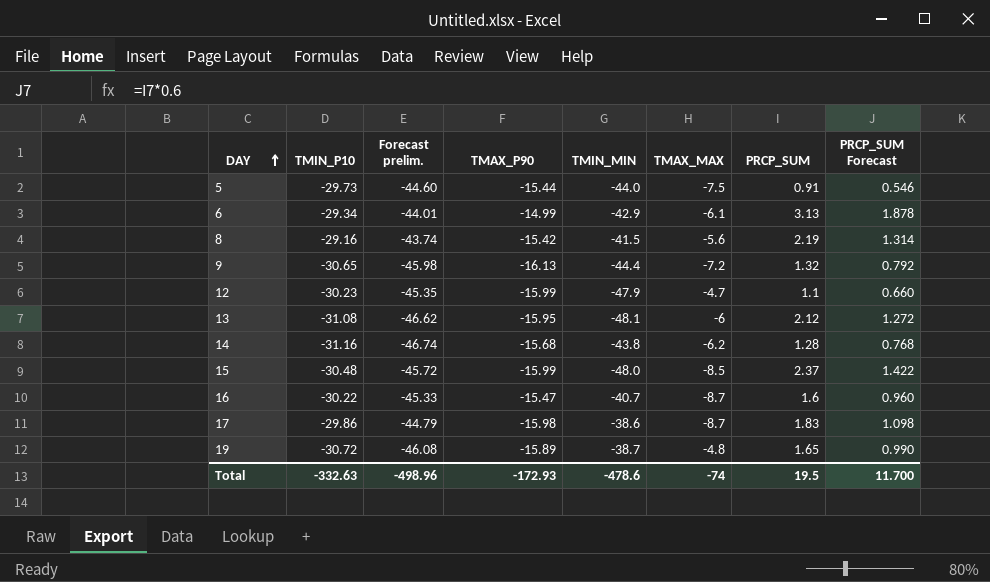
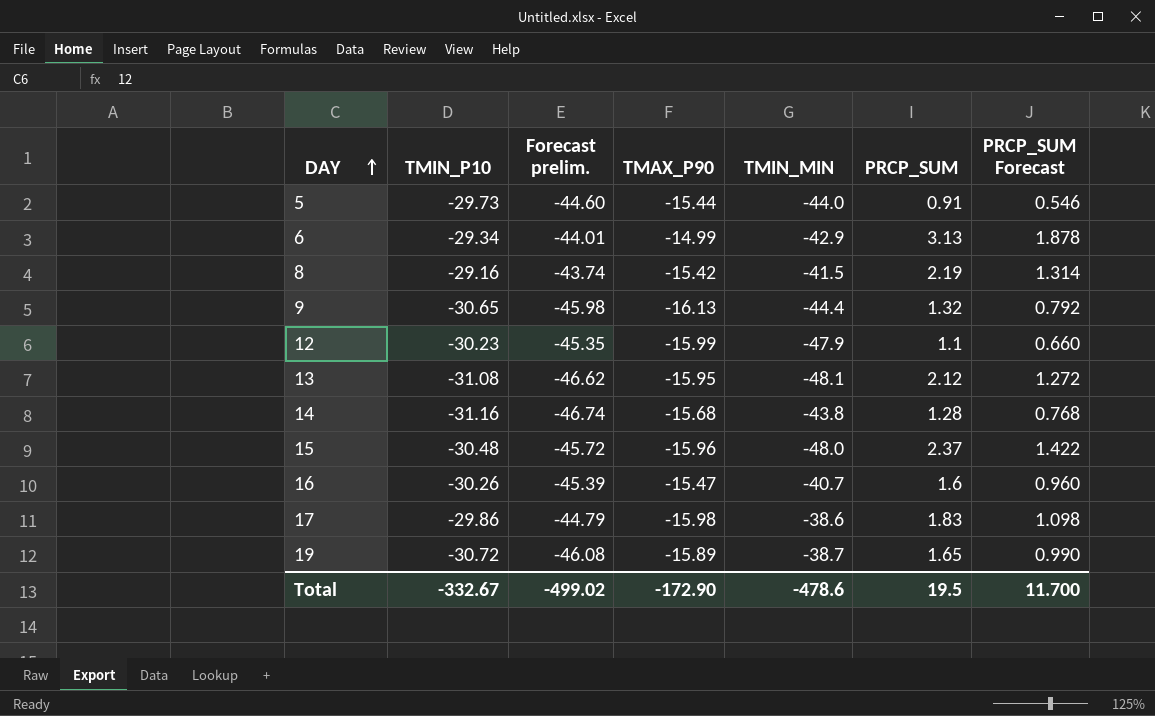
column TMAX_MAX | position: 6 -> none
15 | TMAX_P90: -15.99 -> -15.96
16 | TMIN_P10: -30.22 -> -30.26
16 | Forecast prelim.: -45.33 -> -45.39
Total | TMIN_P10: -332.63 -> -332.67
Total | Forecast prelim.: -498.96 -> -499.02
Total | TMAX_P90: -172.93 -> -172.90

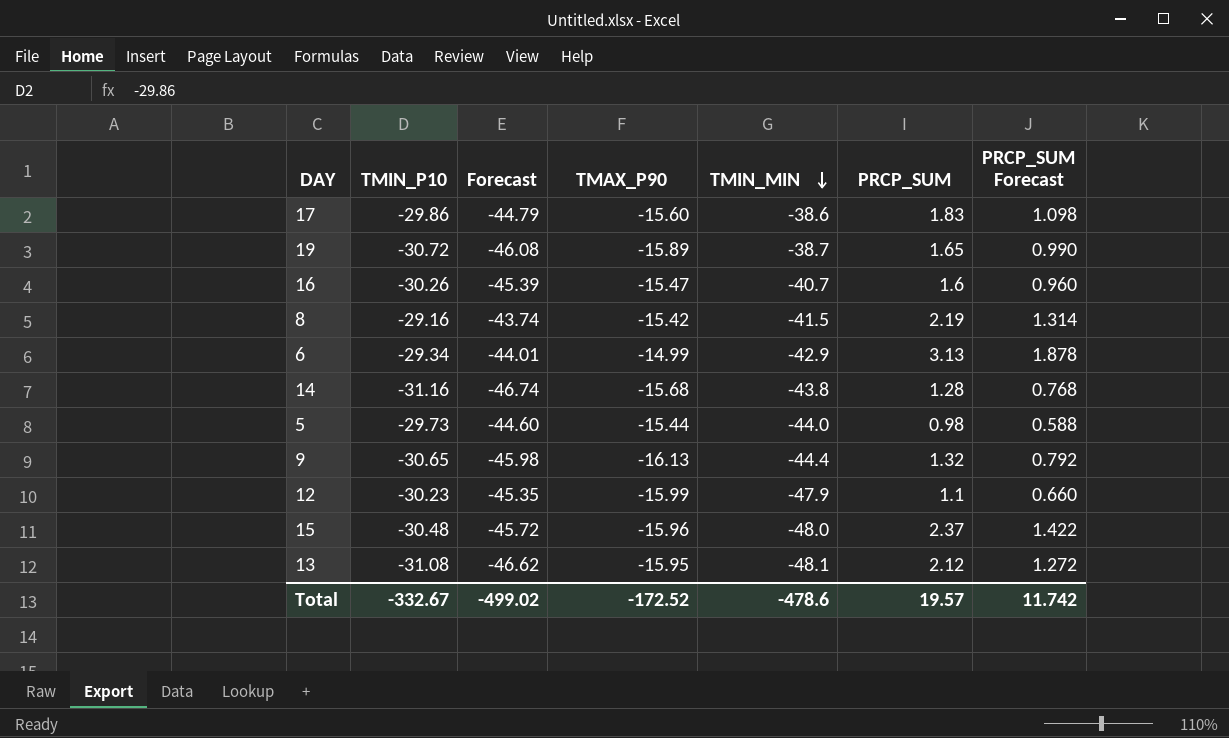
row order: DAY ascending -> TMIN_MIN descending
column name: Forecast prelim. -> Forecast
17 | TMAX_P90: -15.98 -> -15.60
5 | PRCP_SUM: 0.91 -> 0.98
5 | PRCP_SUM Forecast: 0.546 -> 0.588
Total | TMAX_P90: -172.90 -> -172.52
Total | PRCP_SUM: 19.5 -> 19.57
Total | PRCP_SUM Forecast: 11.700 -> 11.742

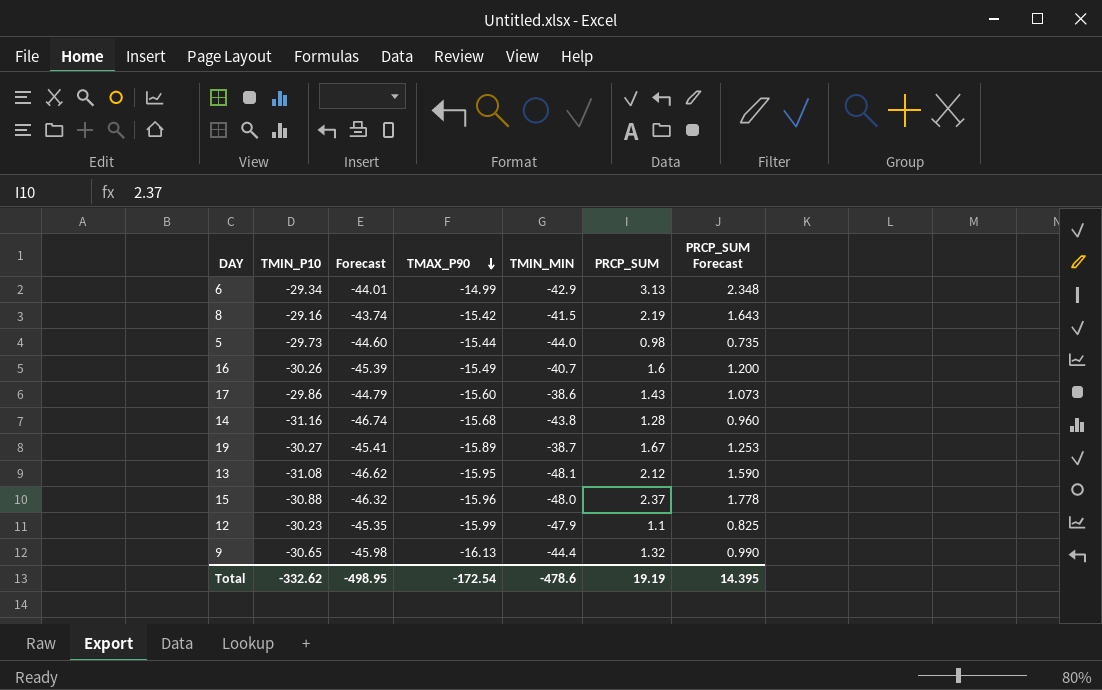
row order: TMIN_MIN descending -> TMAX_P90 descending
column PRCP_SUM Forecast | formula: [PRCP_SUM] * 0.6 -> [PRCP_SUM] * 0.75
16 | TMAX_P90: -15.47 -> -15.49
17 | PRCP_SUM: 1.83 -> 1.43
19 | TMIN_P10: -30.72 -> -30.27
19 | Forecast: -46.08 -> -45.41
19 | PRCP_SUM: 1.65 -> 1.67
15 | TMIN_P10: -30.48 -> -30.88
15 | Forecast: -45.72 -> -46.32
Total | TMIN_P10: -332.67 -> -332.62
Total | Forecast: -499.02 -> -498.95
Total | TMAX_P90: -172.52 -> -172.54
Total | PRCP_SUM: 19.57 -> 19.19
Total | PRCP_SUM Forecast: 11.742 -> 14.395

